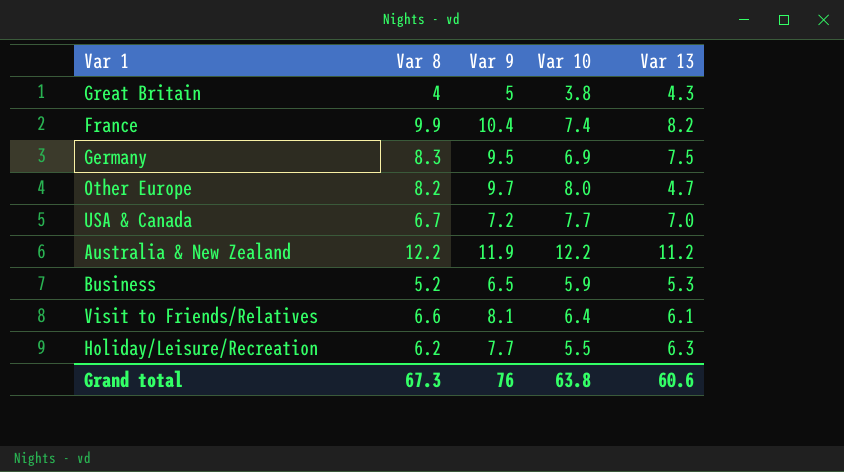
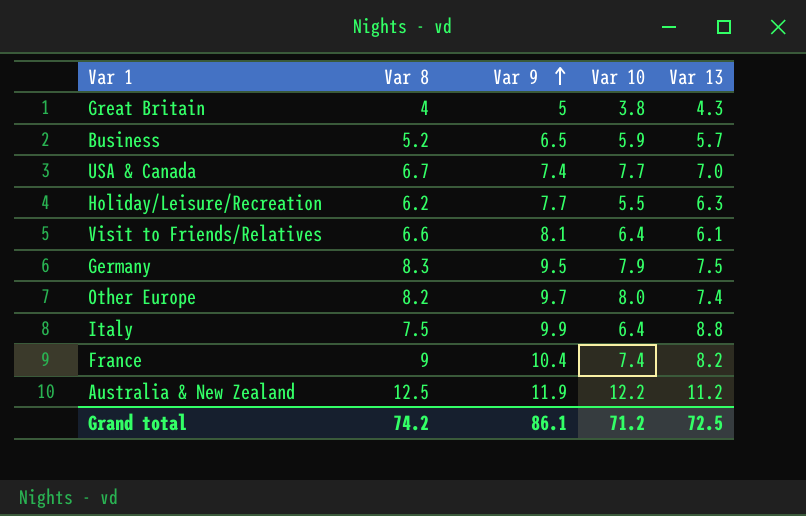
row order: none -> Var 9 ascending
Business | Var 13: 5.3 -> 5.7
USA & Canada | Var 9: 7.2 -> 7.4
Germany | Var 10: 6.9 -> 7.9
Other Europe | Var 13: 4.7 -> 7.4
row Italy: none -> 7.5 | 9.9 | 6.4 | 8.8
France | Var 8: 9.9 -> 9
Australia & New Zealand | Var 8: 12.2 -> 12.5
Grand total | Var 8: 67.3 -> 74.2
Grand total | Var 9: 76 -> 86.1
Grand total | Var 10: 63.8 -> 71.2
Grand total | Var 13: 60.6 -> 72.5

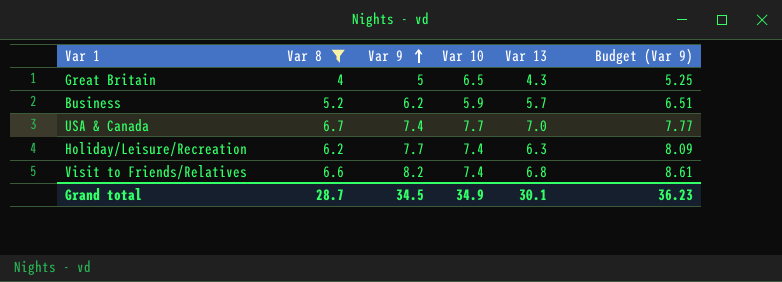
filter: none -> Var 8 <= 6.7
column Budget (Var 9) | formula: none -> [Var 9] * 1.05
Great Britain | Var 10: 3.8 -> 6.5
Business | Var 9: 6.5 -> 6.2
Holiday/Leisure/Recreation | Var 10: 5.5 -> 7.4
Visit to Friends/Relatives | Var 9: 8.1 -> 8.2
Visit to Friends/Relatives | Var 10: 6.4 -> 7.4
Visit to Friends/Relatives | Var 13: 6.1 -> 6.8
Grand total | Var 8: 74.2 -> 28.7
Grand total | Var 9: 86.1 -> 34.5
Grand total | Var 10: 71.2 -> 34.9
Grand total | Var 13: 72.5 -> 30.1

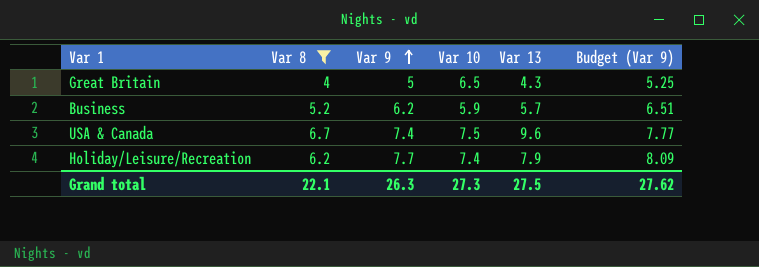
row Visit to Friends/Relatives: 6.6 | 8.2 | 7.4 | 6.8 | 8.61 -> none
USA & Canada | Var 10: 7.7 -> 7.5
USA & Canada | Var 13: 7.0 -> 9.6
Holiday/Leisure/Recreation | Var 13: 6.3 -> 7.9
Grand total | Var 8: 28.7 -> 22.1
Grand total | Var 9: 34.5 -> 26.3
Grand total | Var 10: 34.9 -> 27.3
Grand total | Var 13: 30.1 -> 27.5
Grand total | Budget (Var 9): 36.23 -> 27.62

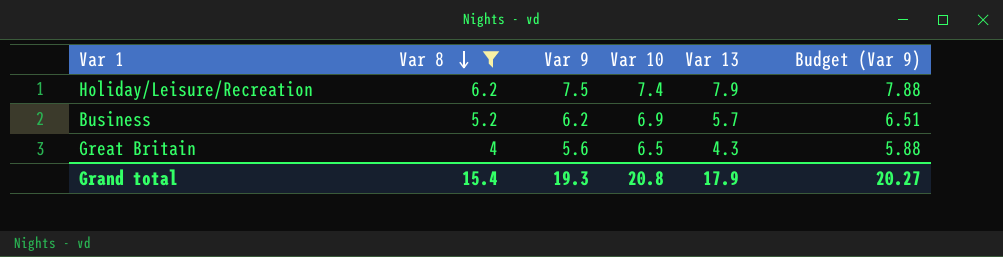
row order: Var 9 ascending -> Var 8 descending
row USA & Canada: 6.7 | 7.4 | 7.5 | 9.6 | 7.77 -> none
Holiday/Leisure/Recreation | Var 9: 7.7 -> 7.5
Holiday/Leisure/Recreation | Budget (Var 9): 8.09 -> 7.88
Business | Var 10: 5.9 -> 6.9
Great Britain | Var 9: 5 -> 5.6
Great Britain | Budget (Var 9): 5.25 -> 5.88
Grand total | Var 8: 22.1 -> 15.4
Grand total | Var 9: 26.3 -> 19.3
Grand total | Var 10: 27.3 -> 20.8
Grand total | Var 13: 27.5 -> 17.9
Grand total | Budget (Var 9): 27.62 -> 20.27

